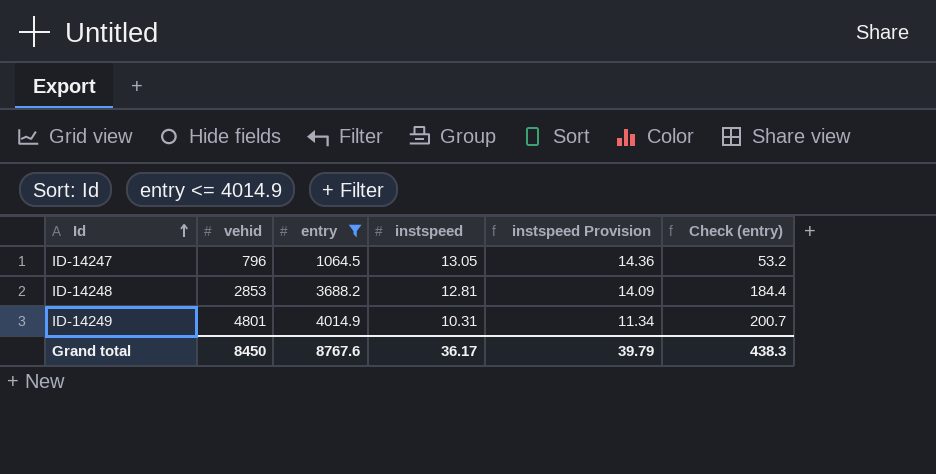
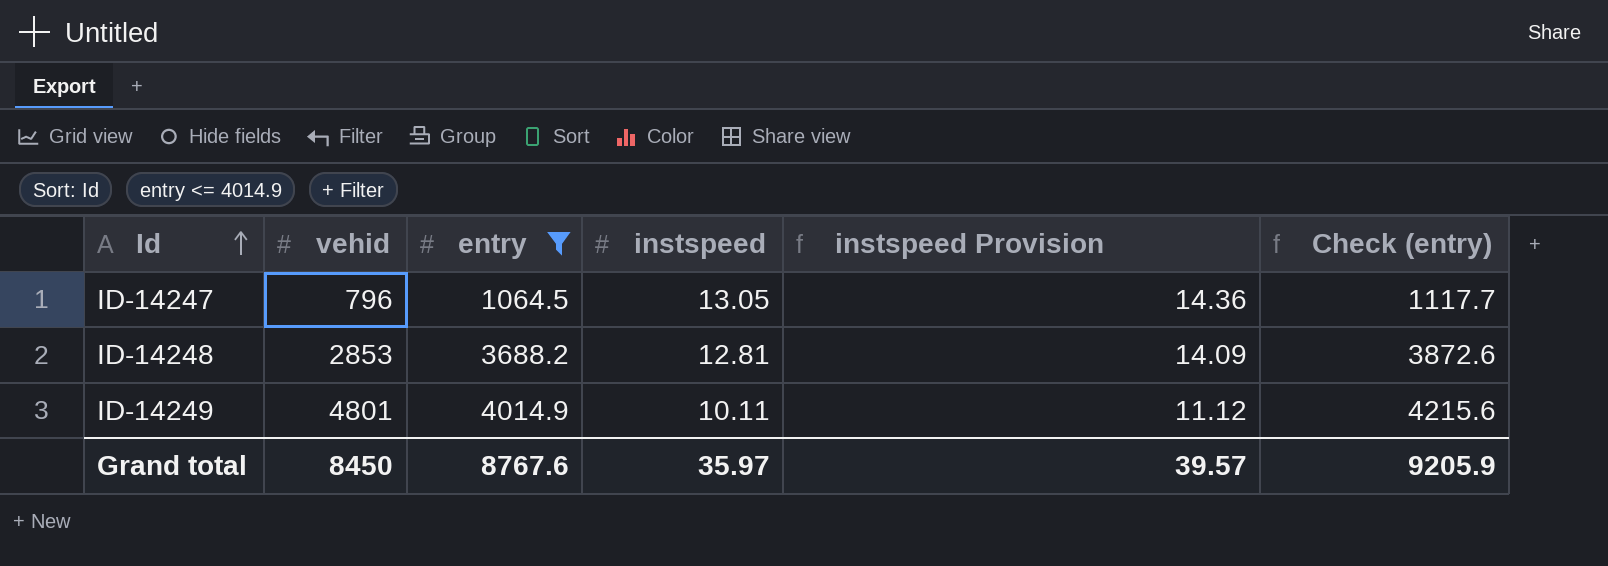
column Check (entry) | formula: [entry] * 0.05 -> [entry] * 1.05
ID-14249 | instspeed: 10.31 -> 10.11
ID-14249 | instspeed Provision: 11.34 -> 11.12
Grand total | instspeed: 36.17 -> 35.97
Grand total | instspeed Provision: 39.79 -> 39.57
Grand total | Check (entry): 438.3 -> 9205.9

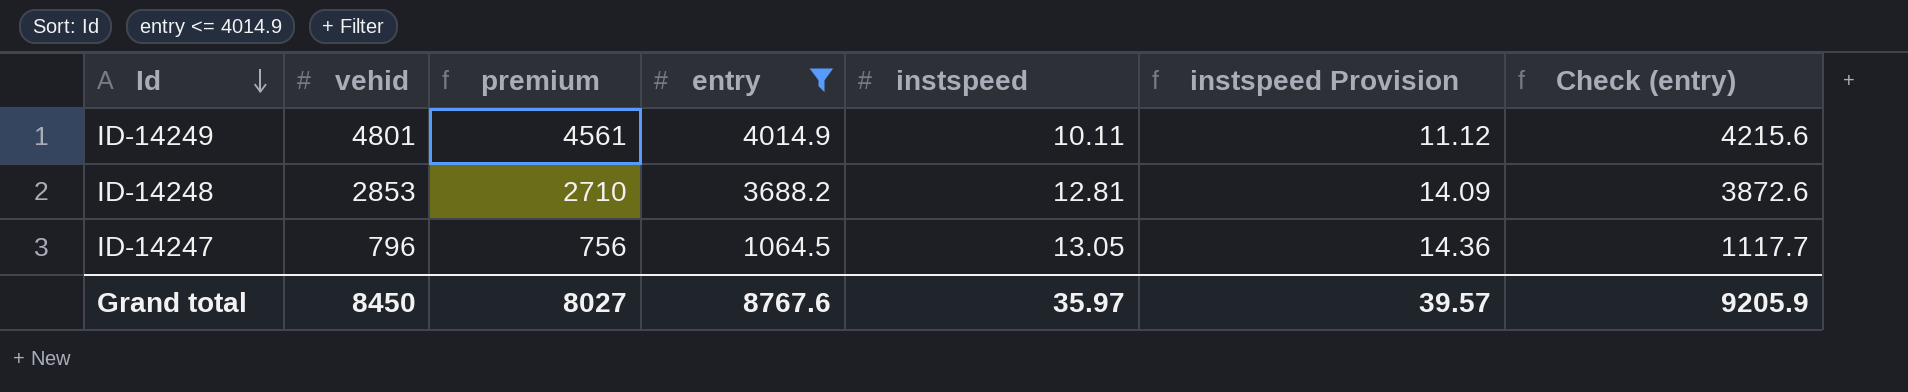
row order: Id ascending -> Id descending
column premium | formula: none -> [vehid] * 0.95

